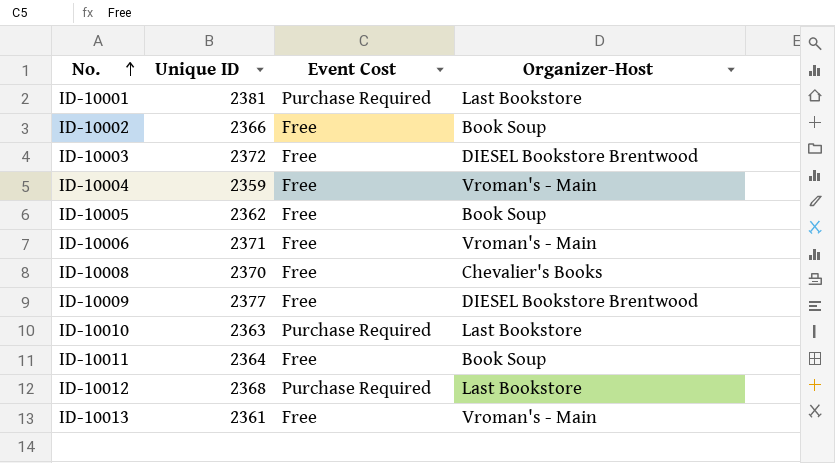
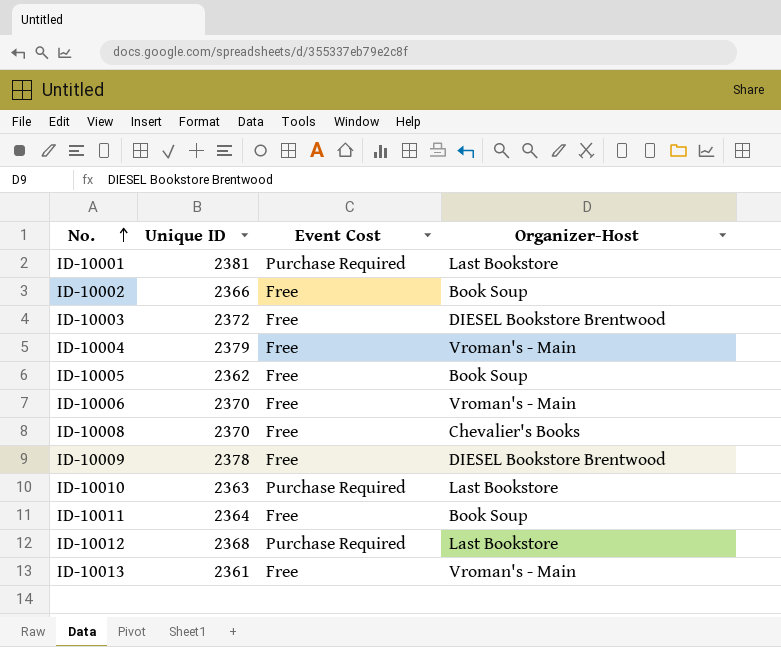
ID-10004 | Unique ID: 2359 -> 2379
ID-10006 | Unique ID: 2371 -> 2370
ID-10009 | Unique ID: 2377 -> 2378

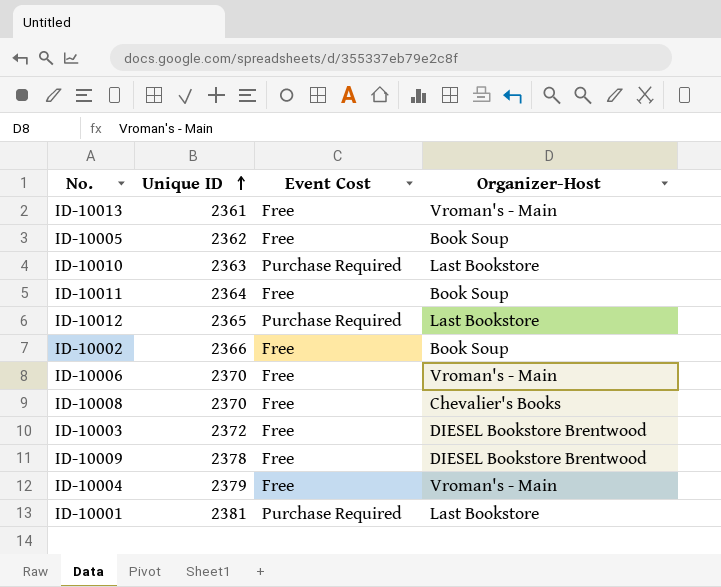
row order: No. ascending -> Unique ID ascending
ID-10012 | Unique ID: 2368 -> 2365

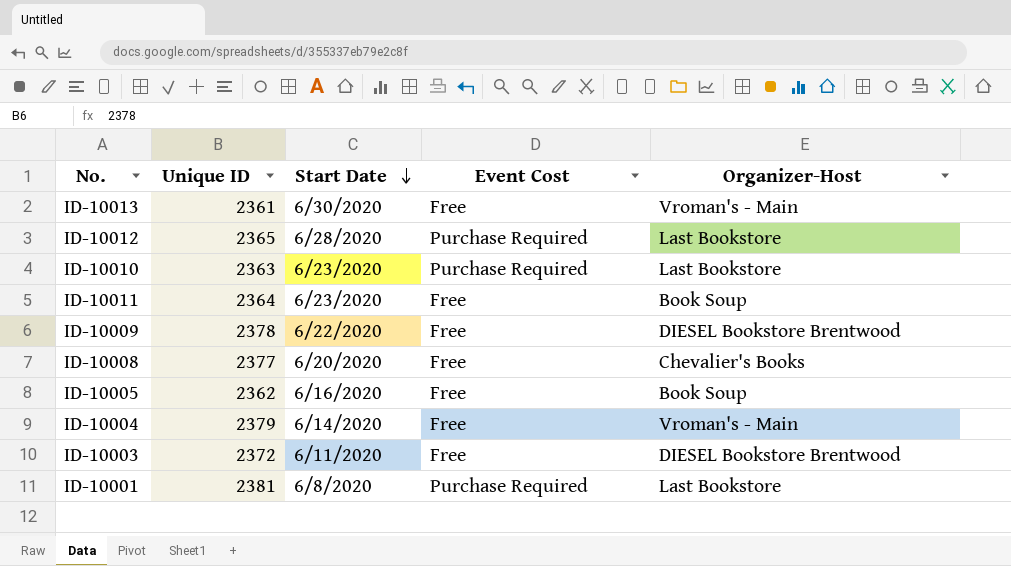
row order: Unique ID ascending -> Start Date descending
column Start Date | position: none -> 3
row ID-10002: 2366 | Free | Book Soup -> none
row ID-10006: 2370 | Free | Vroman's - Main -> none
ID-10008 | Unique ID: 2370 -> 2377

